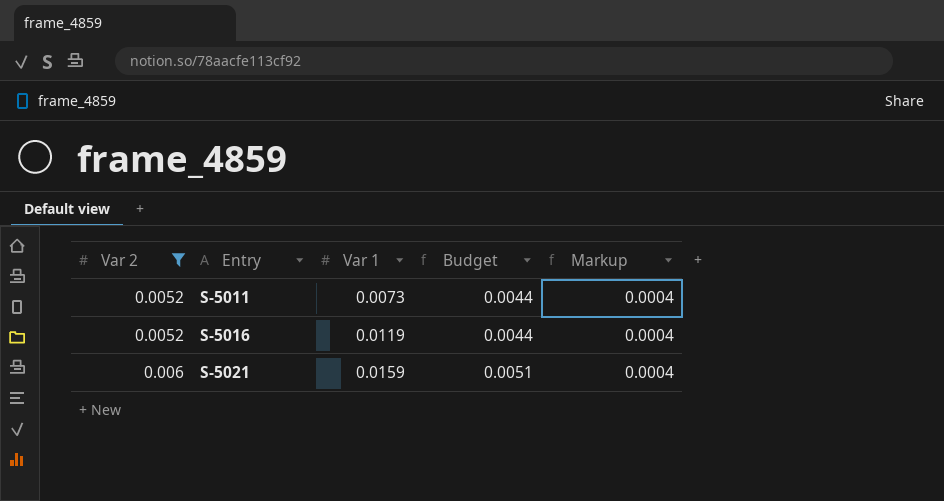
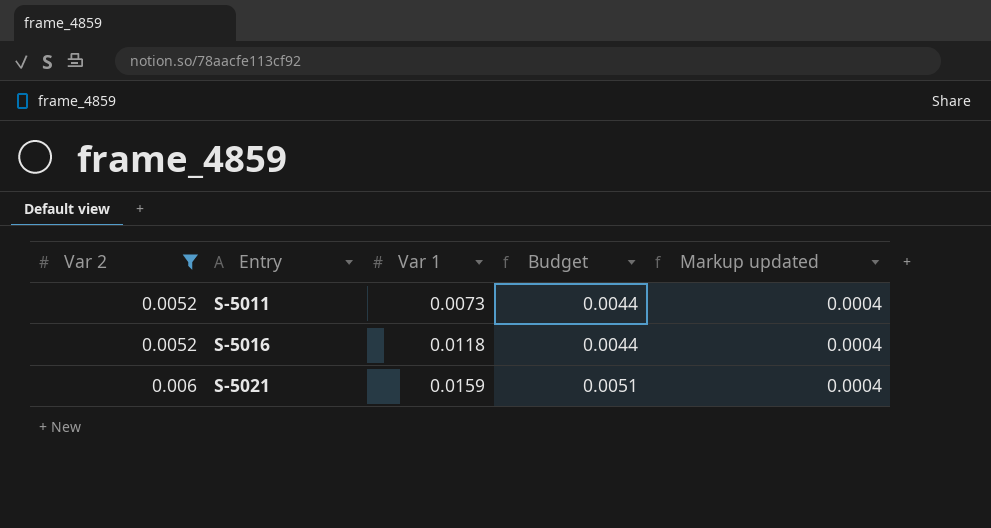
column name: Markup -> Markup updated
S-5016 | Var 1: 0.0119 -> 0.0118

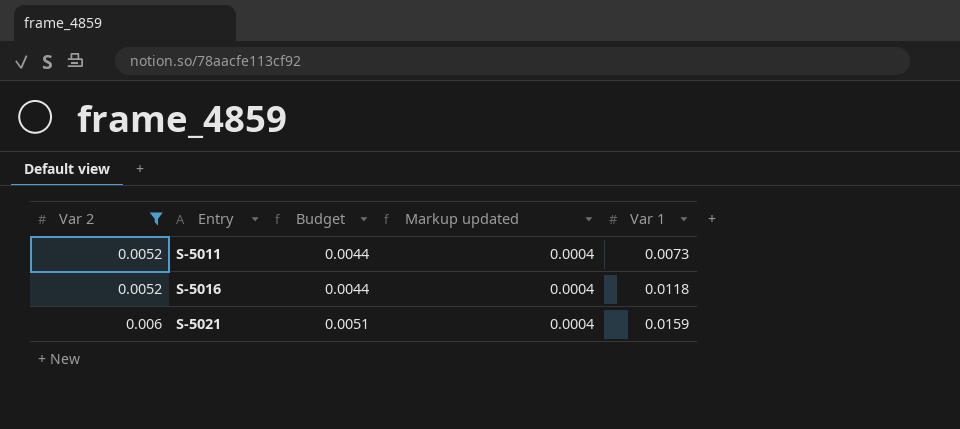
column Var 1 | position: 3 -> 5

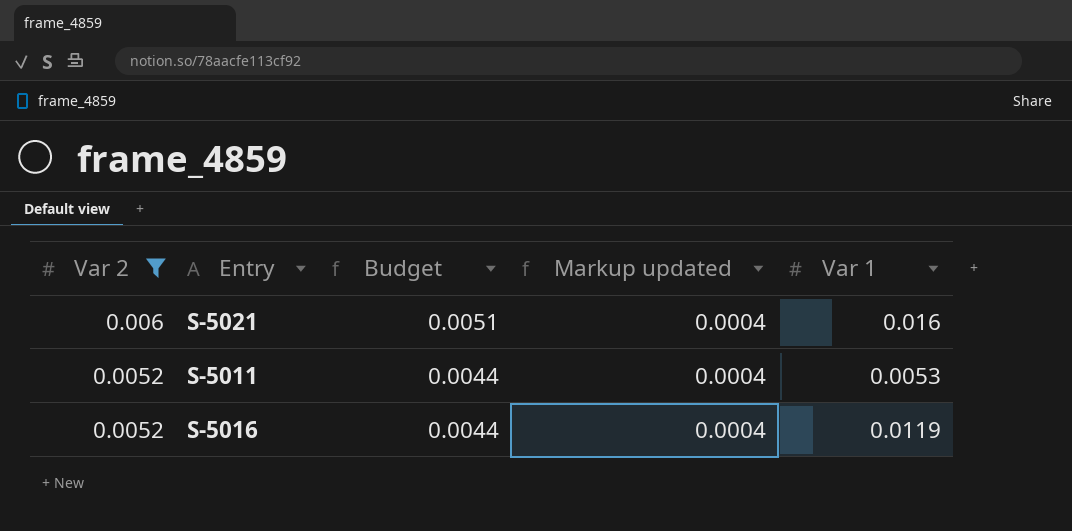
row order: Var 2 ascending -> Var 2 descending
S-5021 | Var 1: 0.0159 -> 0.016
S-5011 | Var 1: 0.0073 -> 0.0053
S-5016 | Var 1: 0.0118 -> 0.0119

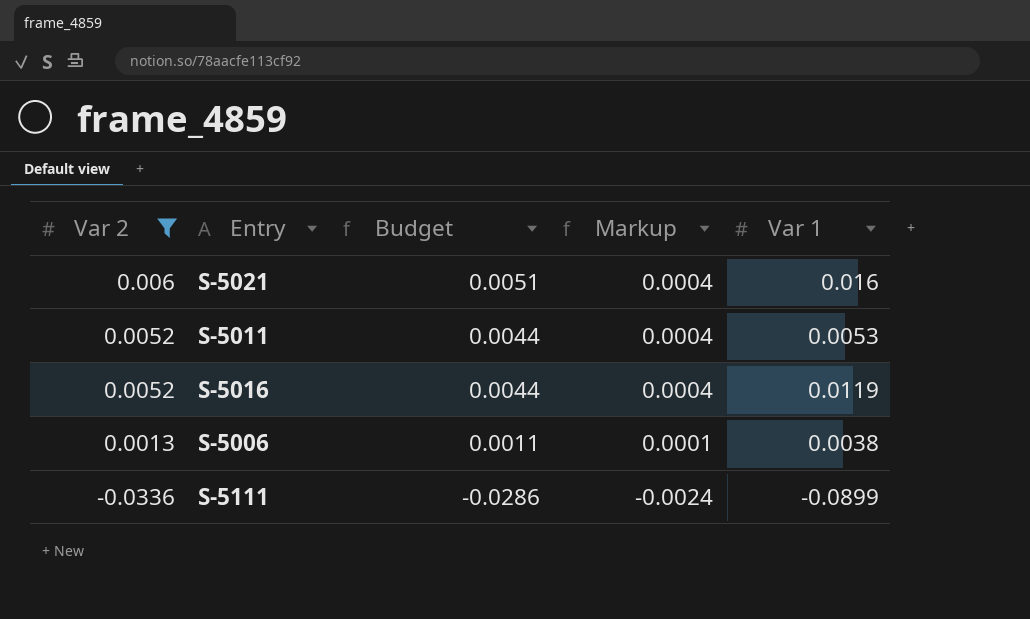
column name: Markup updated -> Markup
row S-5006: none -> 0.0013 | 0.0011 | 0.0001 | 0.0038
row S-5111: none -> -0.0336 | -0.0286 | -0.0024 | -0.0899

